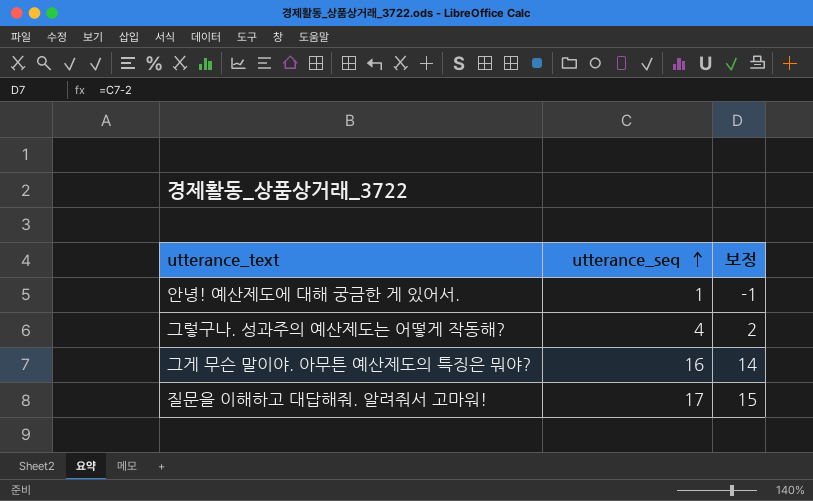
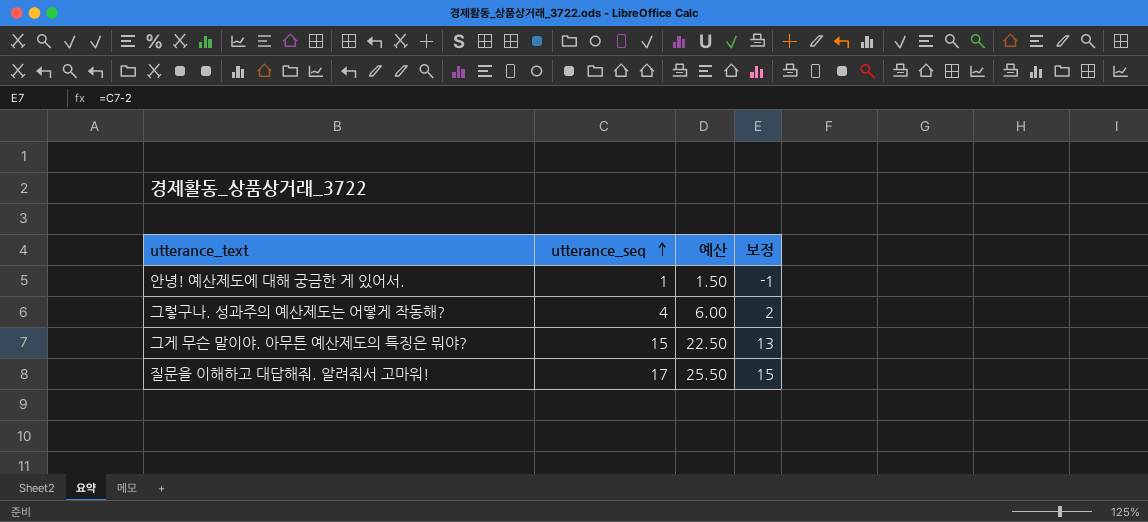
column 예산 | formula: none -> [utterance_seq] * 1.5
그게 무슨 말이야. 아무튼 예산제도의 특징은 뭐야? | utterance_seq: 16 -> 15
그게 무슨 말이야. 아무튼 예산제도의 특징은 뭐야? | 보정: 14 -> 13

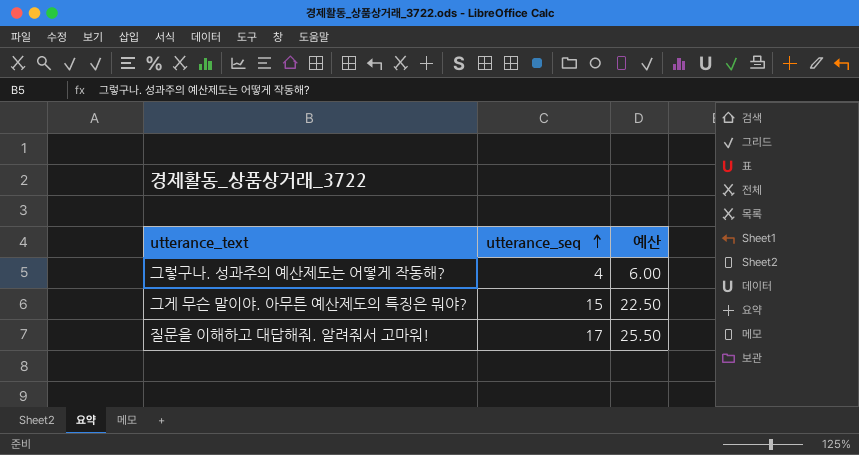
column 보정 | formula: [utterance_seq] - 2 -> none
row 안녕! 예산제도에 대해 궁금한 게 있어서.: 1 | 1.50 | -1 -> none

